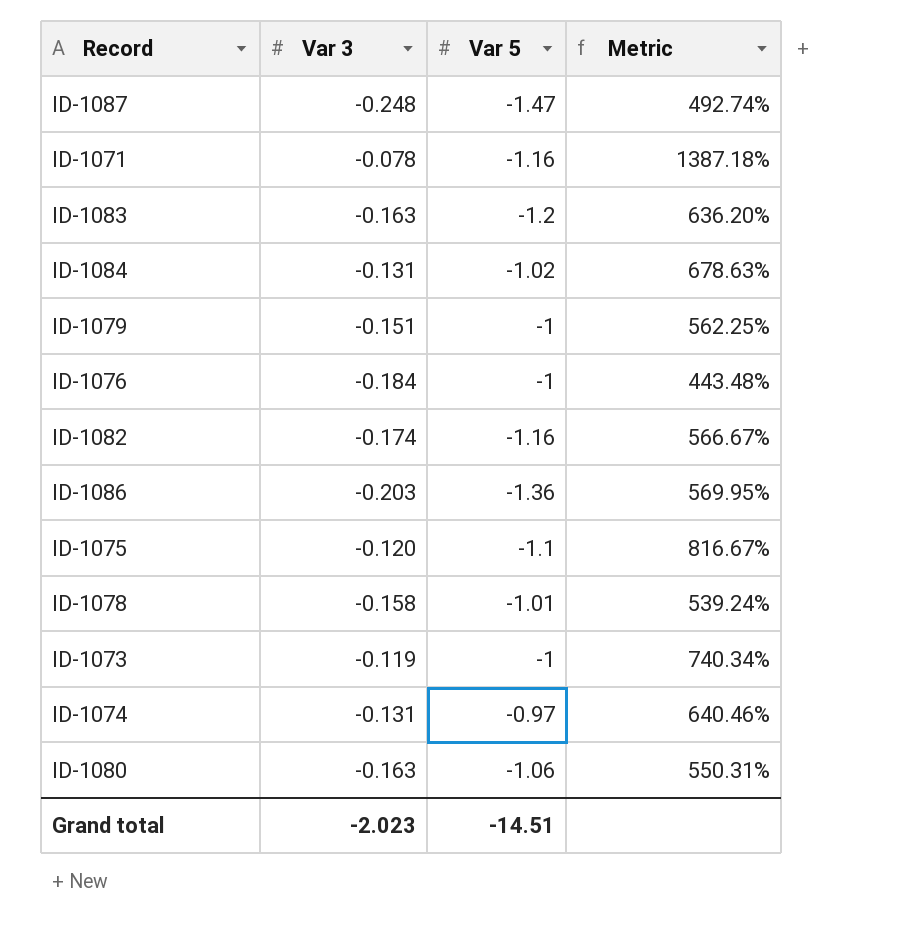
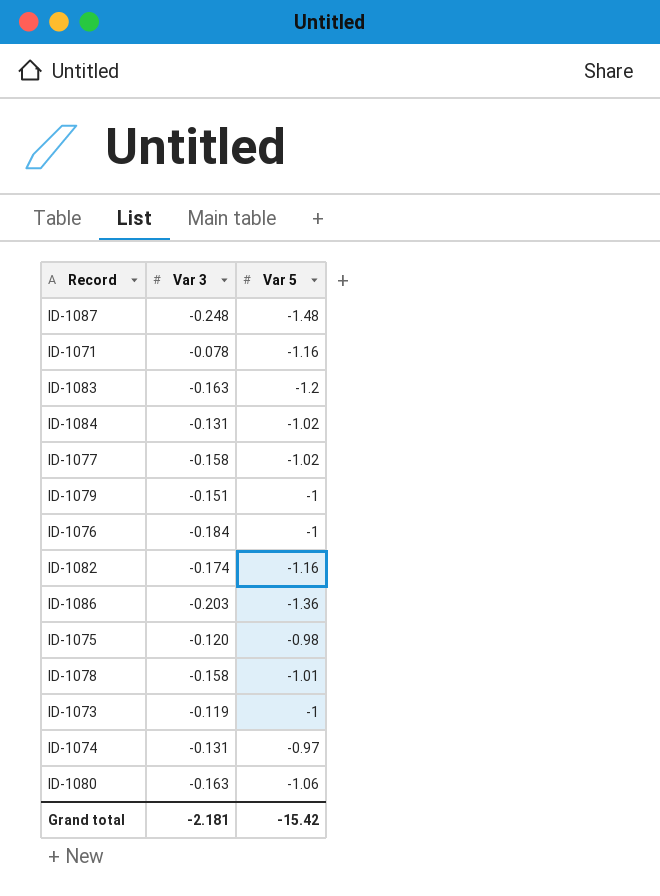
column Metric | formula: ([Var 5] - [Var 3]) / [Var 3] -> none
ID-1087 | Var 5: -1.47 -> -1.48
row ID-1077: none -> -0.158 | -1.02
ID-1075 | Var 5: -1.1 -> -0.98
Grand total | Var 3: -2.023 -> -2.181
Grand total | Var 5: -14.51 -> -15.42

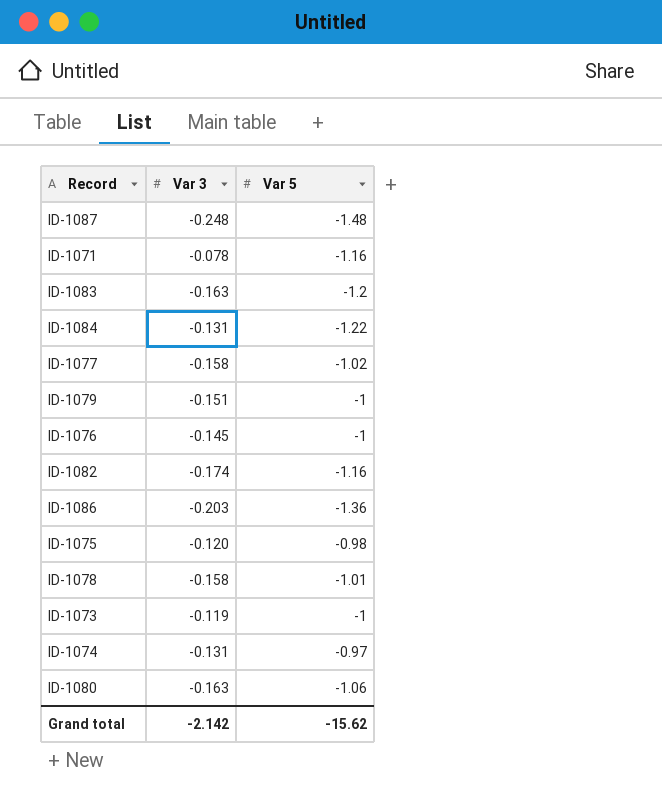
ID-1084 | Var 5: -1.02 -> -1.22
ID-1076 | Var 3: -0.184 -> -0.145
Grand total | Var 3: -2.181 -> -2.142
Grand total | Var 5: -15.42 -> -15.62

